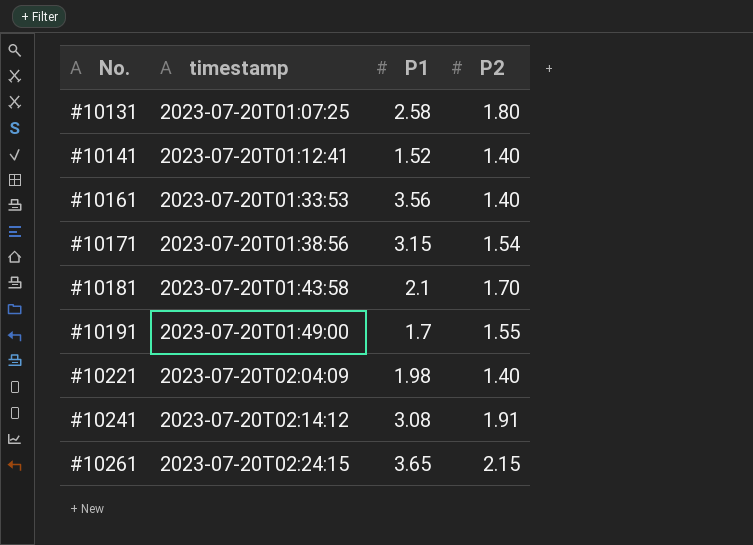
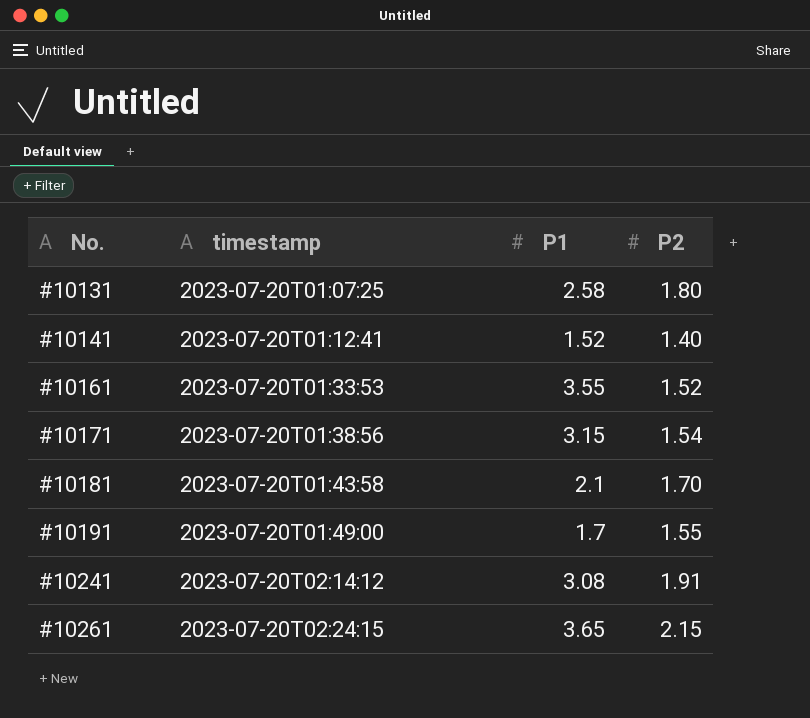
row #10221: 2023-07-20T02:04:09 | 1.98 | 1.40 -> none
#10161 | P1: 3.56 -> 3.55
#10161 | P2: 1.40 -> 1.52

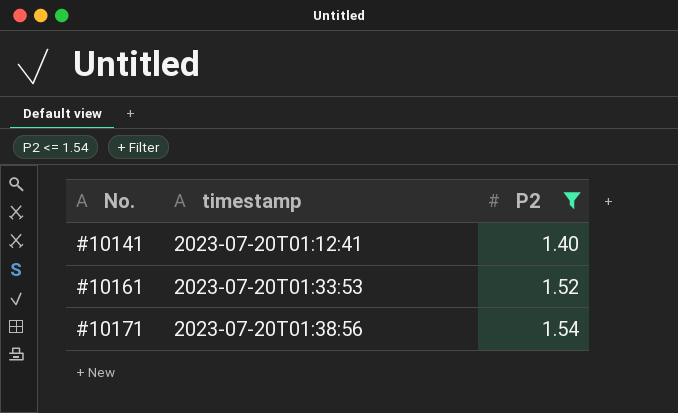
filter: none -> P2 <= 1.54
column P1 | position: 3 -> none

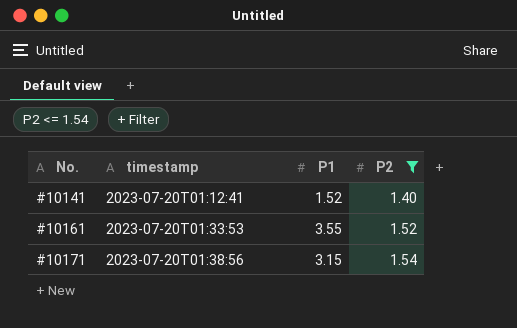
column P1 | position: none -> 3

